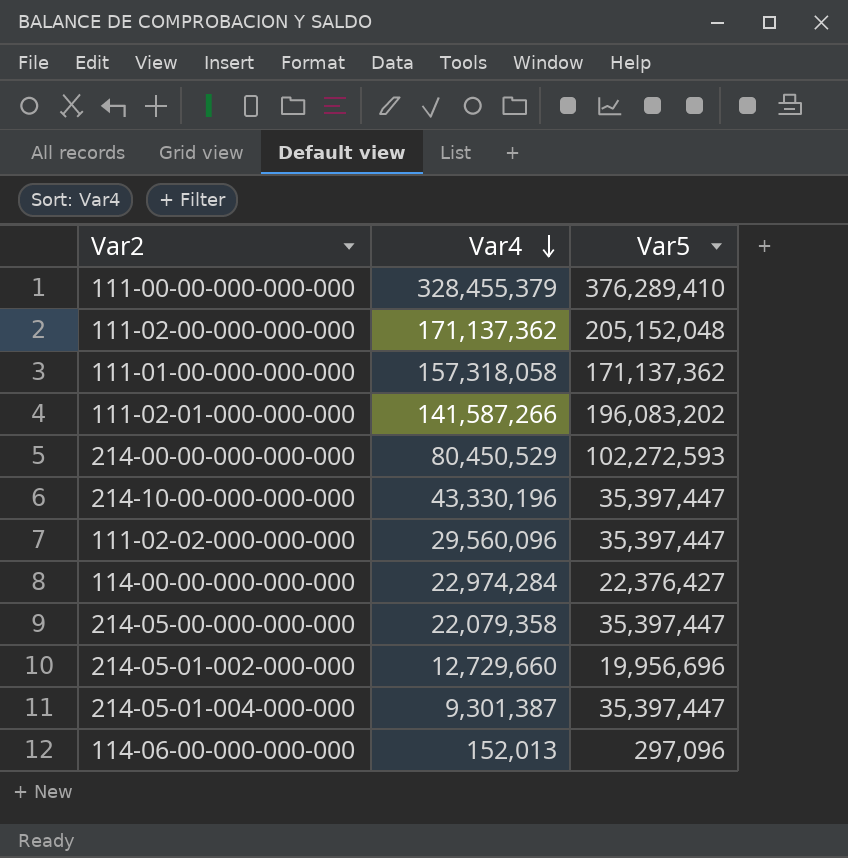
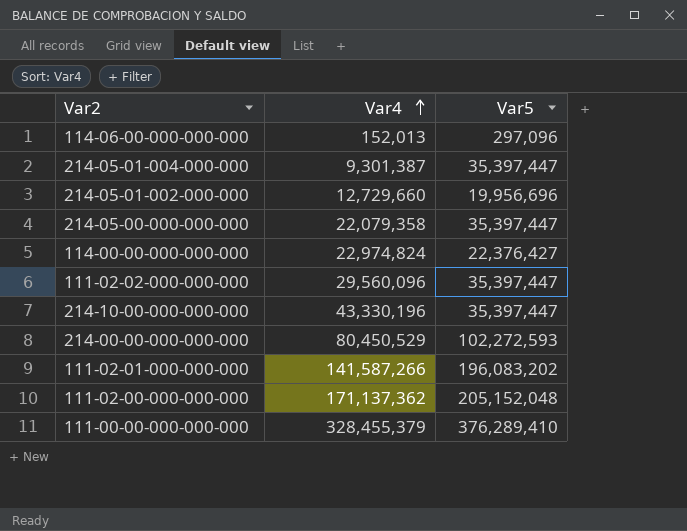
row order: Var4 descending -> Var4 ascending
row 111-01-00-000-000-000: 157,318,058 | 171,137,362 -> none
114-00-00-000-000-000 | Var4: 22,974,284 -> 22,974,824

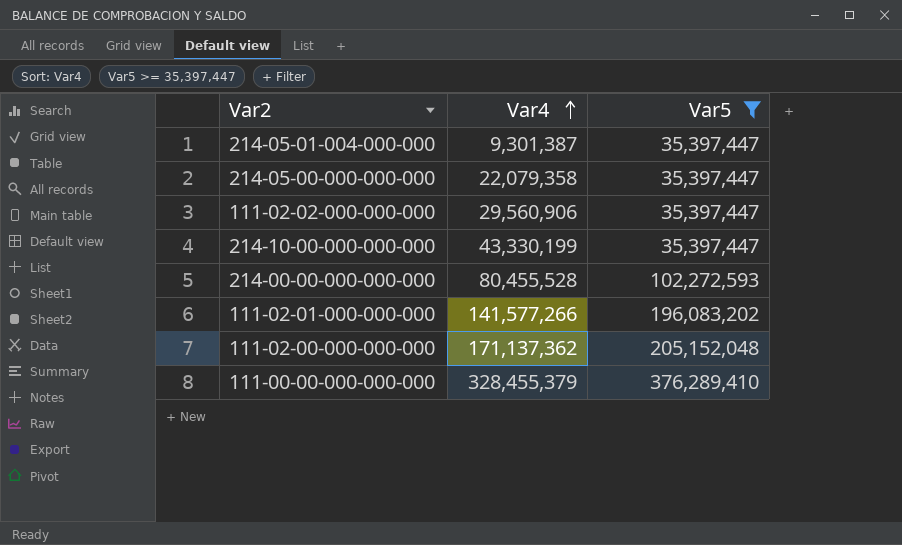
filter: none -> Var5 >= 35,397,447
111-02-02-000-000-000 | Var4: 29,560,096 -> 29,560,906
214-10-00-000-000-000 | Var4: 43,330,196 -> 43,330,199
214-00-00-000-000-000 | Var4: 80,450,529 -> 80,455,528
111-02-01-000-000-000 | Var4: 141,587,266 -> 141,577,266

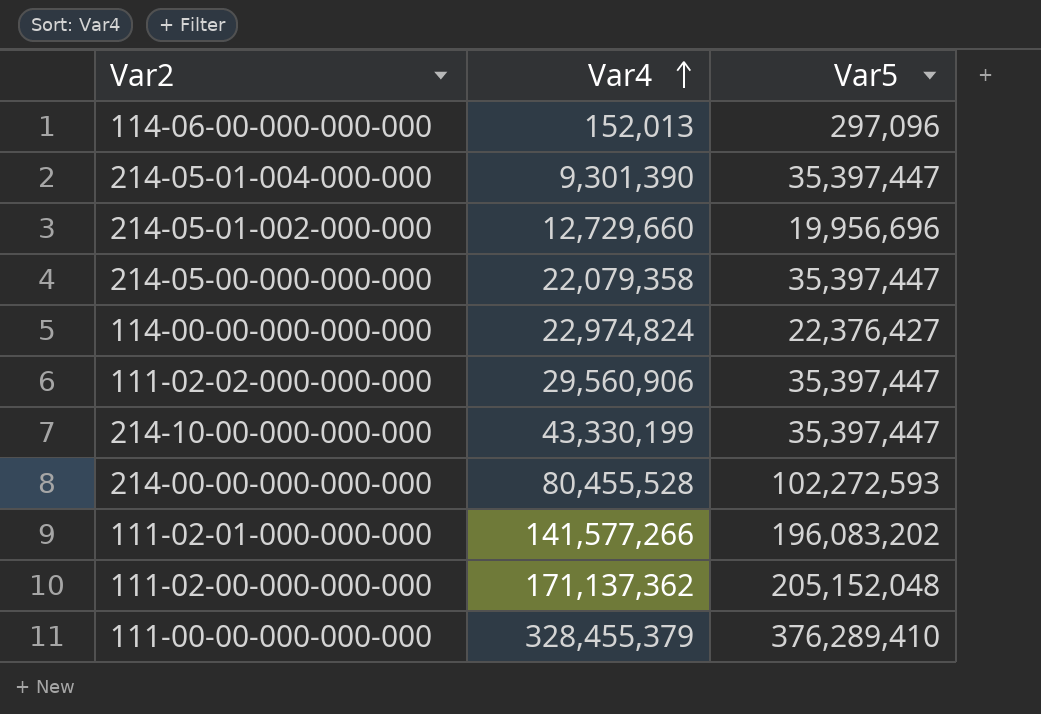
filter: Var5 >= 35,397,447 -> none
214-05-01-004-000-000 | Var4: 9,301,387 -> 9,301,390

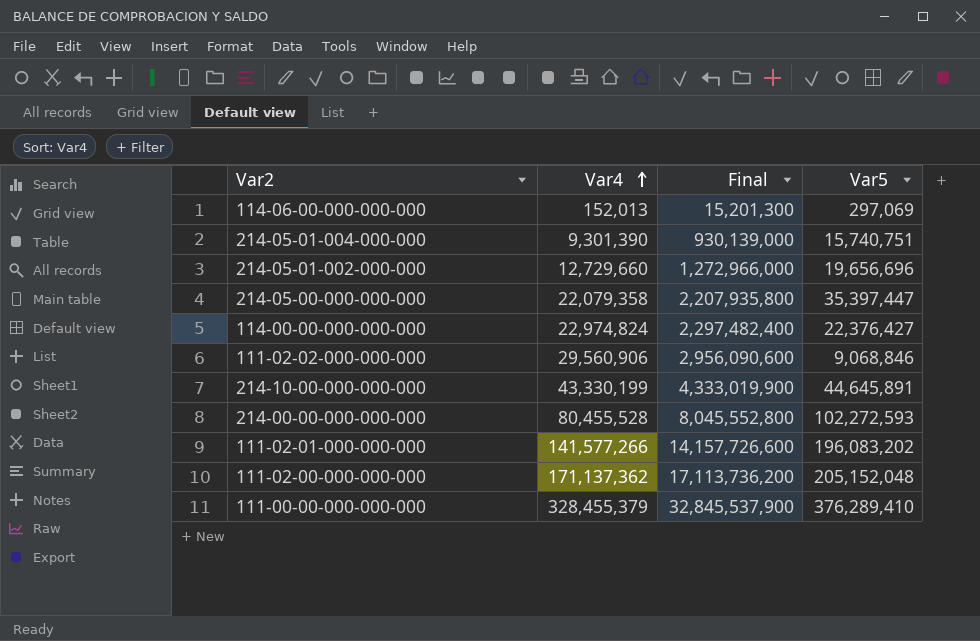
column Final | formula: none -> [Var4] * 100
114-06-00-000-000-000 | Var5: 297,096 -> 297,069
214-05-01-004-000-000 | Var5: 35,397,447 -> 15,740,751
214-05-01-002-000-000 | Var5: 19,956,696 -> 19,656,696
111-02-02-000-000-000 | Var5: 35,397,447 -> 9,068,846
214-10-00-000-000-000 | Var5: 35,397,447 -> 44,645,891

